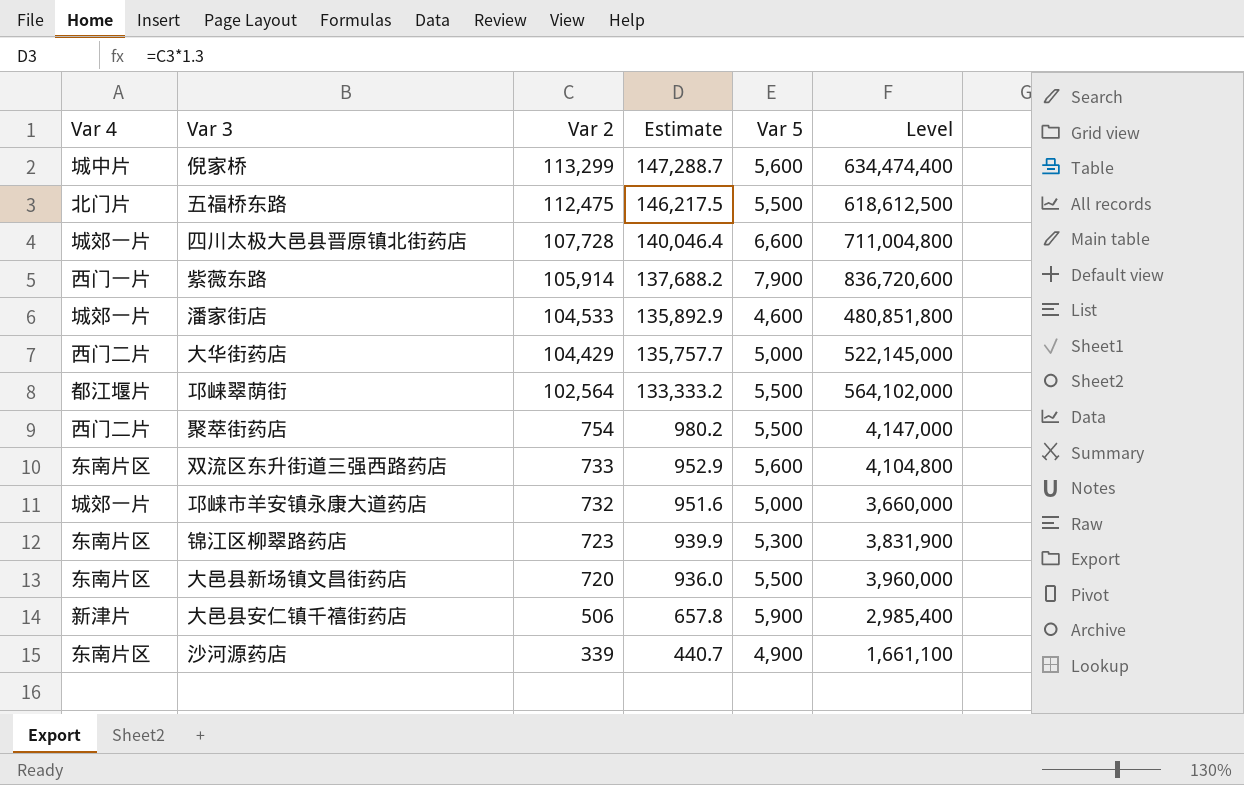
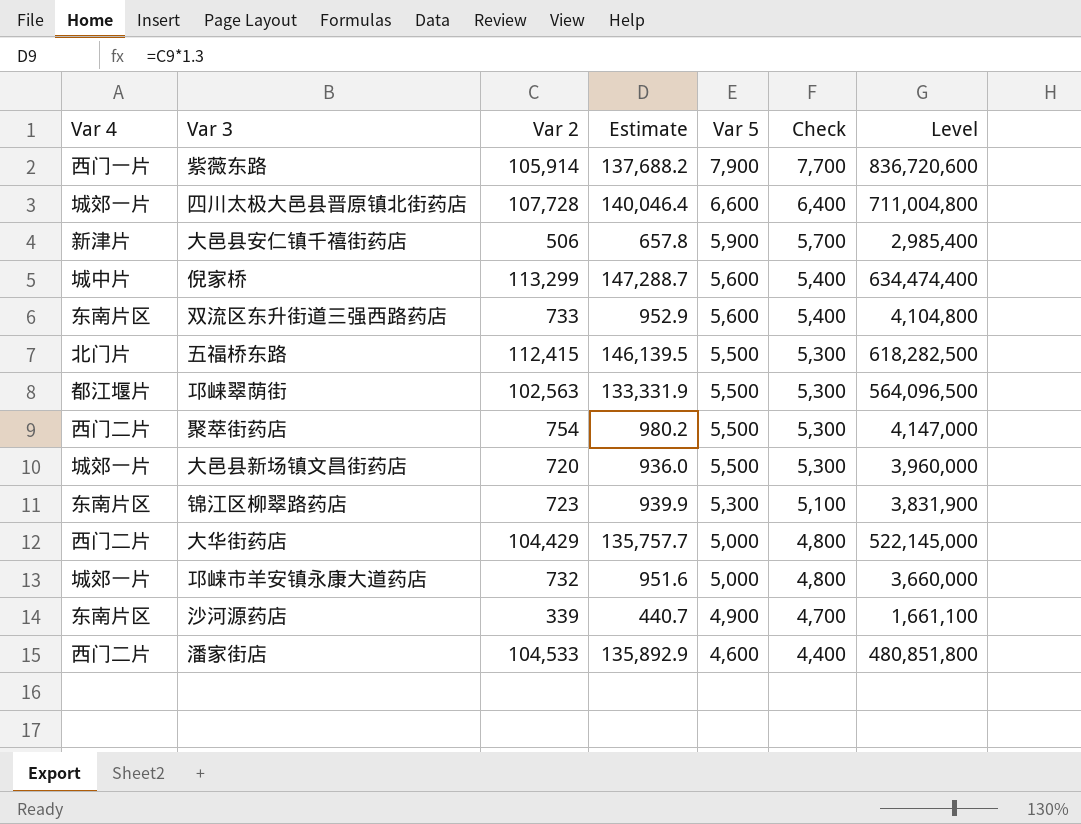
row order: Var 2 descending -> Var 5 descending
column Check | formula: none -> [Var 5] - 200
五福桥东路 | Var 2: 112,475 -> 112,415
五福桥东路 | Estimate: 146,217.5 -> 146,139.5
五福桥东路 | Level: 618,612,500 -> 618,282,500
邛崃翠荫街 | Var 2: 102,564 -> 102,563
邛崃翠荫街 | Estimate: 133,333.2 -> 133,331.9
邛崃翠荫街 | Level: 564,102,000 -> 564,096,500
大邑县新场镇文昌街药店 | Var 4: 东南片区 -> 城郊一片
潘家街店 | Var 4: 城郊一片 -> 西门二片

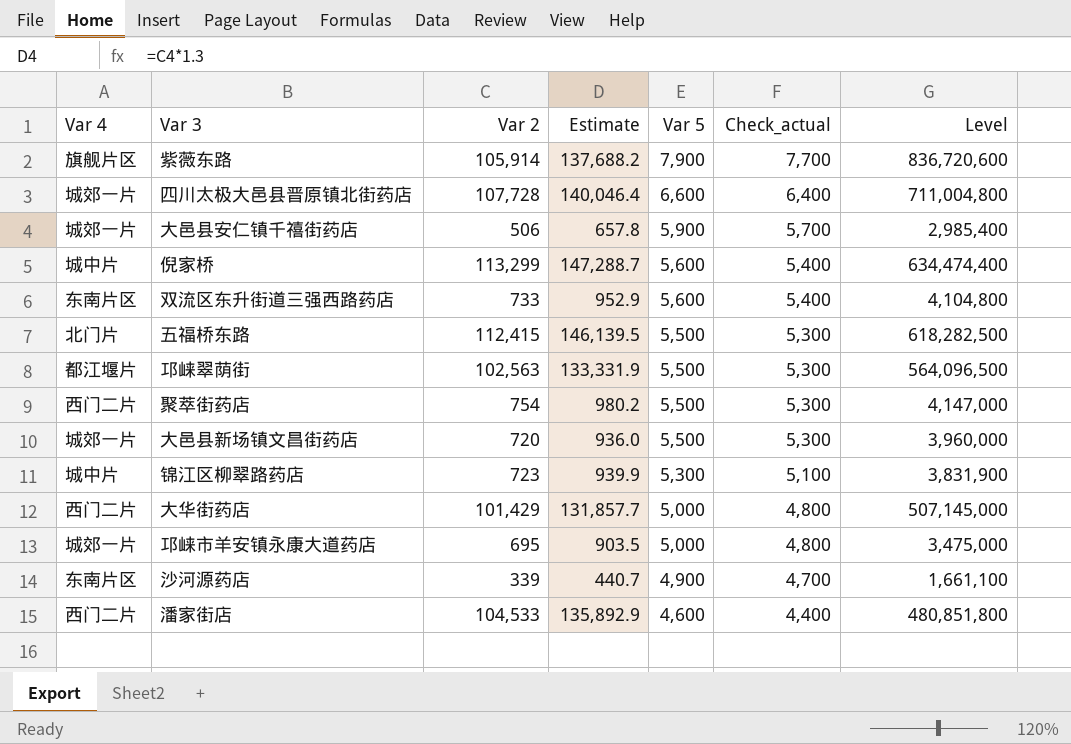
column name: Check -> Check_actual
紫薇东路 | Var 4: 西门一片 -> 旗舰片区
大邑县安仁镇千禧街药店 | Var 4: 新津片 -> 城郊一片
锦江区柳翠路药店 | Var 4: 东南片区 -> 城中片
大华街药店 | Var 2: 104,429 -> 101,429
大华街药店 | Estimate: 135,757.7 -> 131,857.7
大华街药店 | Level: 522,145,000 -> 507,145,000
邛崃市羊安镇永康大道药店 | Var 2: 732 -> 695
邛崃市羊安镇永康大道药店 | Estimate: 951.6 -> 903.5
邛崃市羊安镇永康大道药店 | Level: 3,660,000 -> 3,475,000

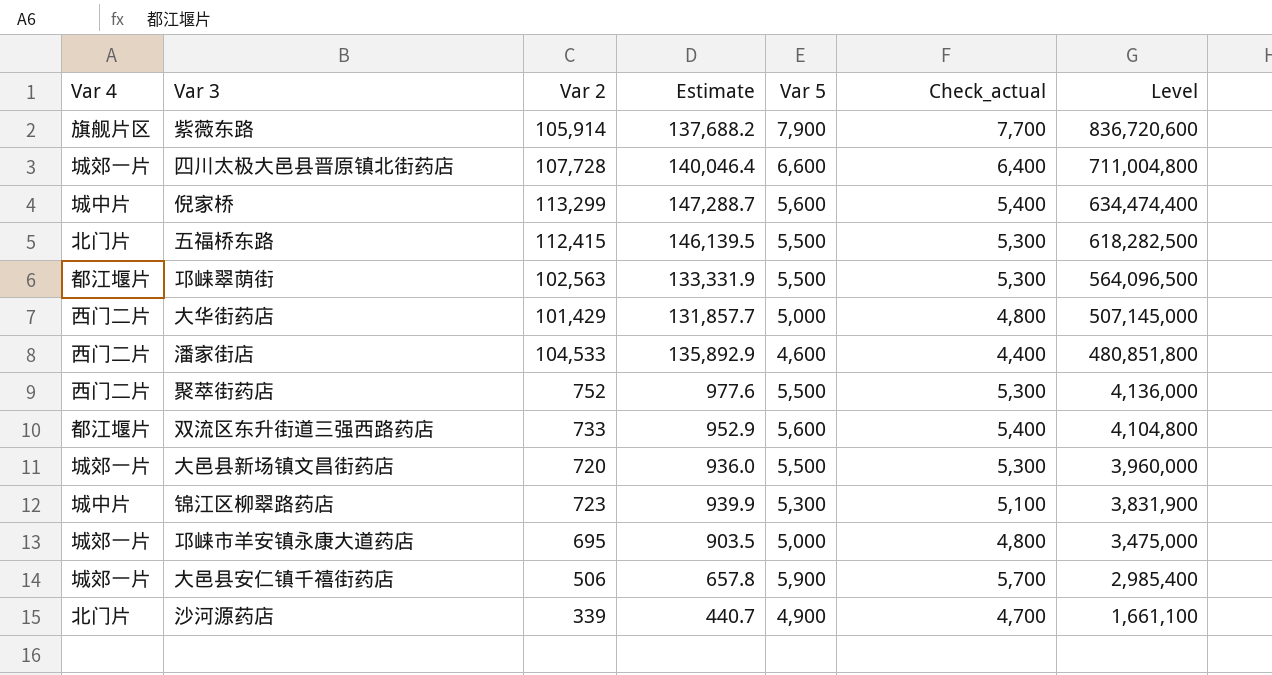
row order: Var 5 descending -> Level descending
聚萃街药店 | Var 2: 754 -> 752
聚萃街药店 | Estimate: 980.2 -> 977.6
聚萃街药店 | Level: 4,147,000 -> 4,136,000
双流区东升街道三强西路药店 | Var 4: 东南片区 -> 都江堰片
沙河源药店 | Var 4: 东南片区 -> 北门片

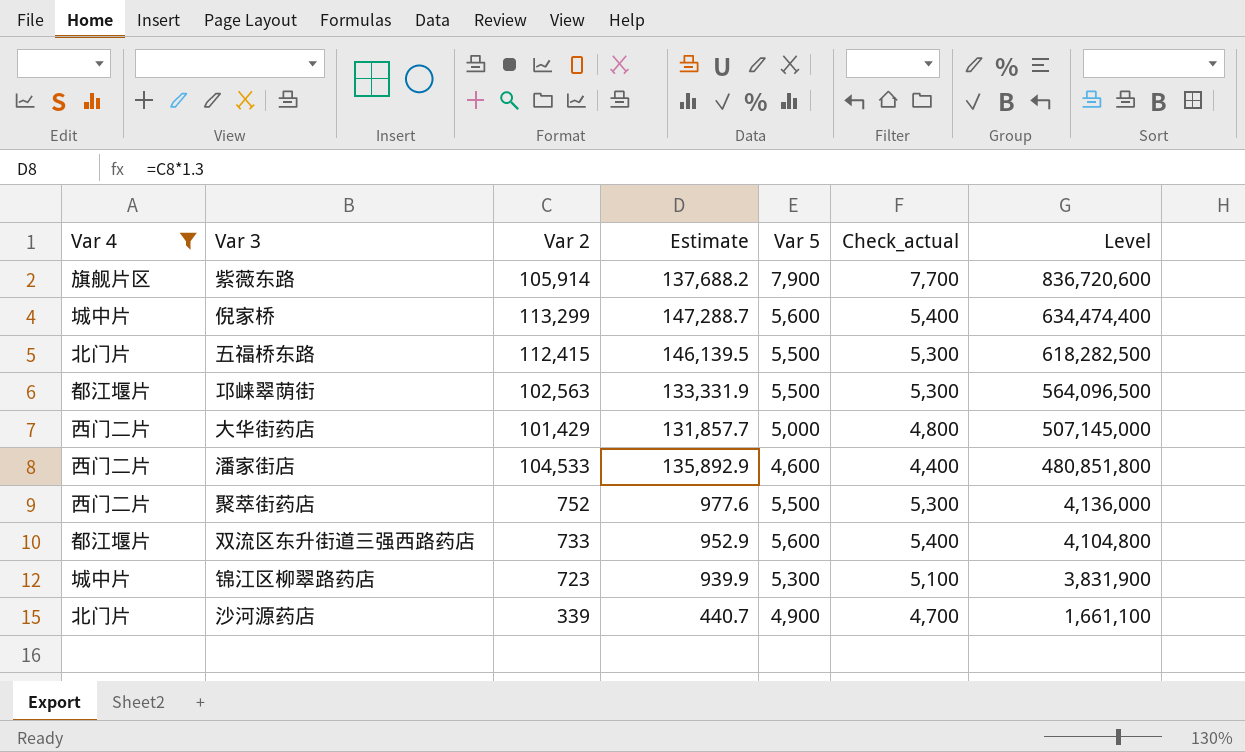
filter: none -> Var 4 != 城郊一片

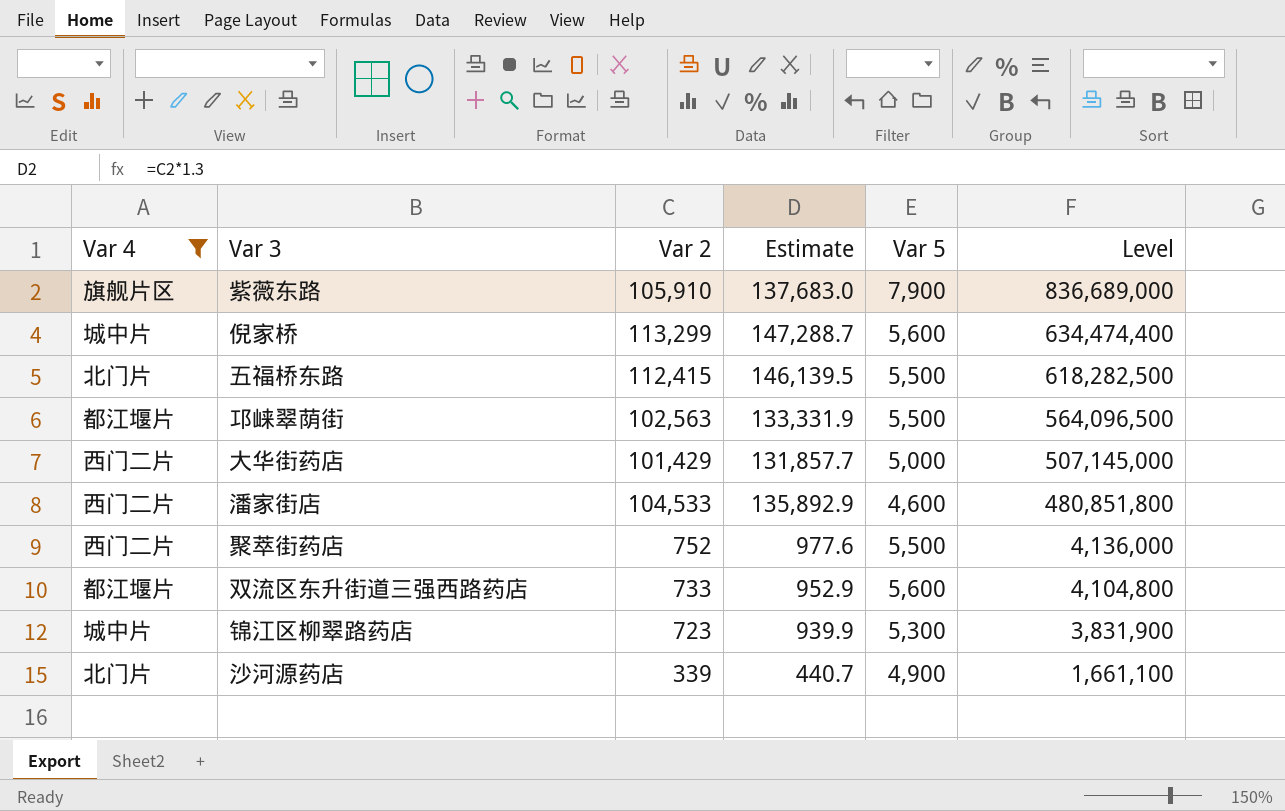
column Check_actual | formula: [Var 5] - 200 -> none
紫薇东路 | Var 2: 105,914 -> 105,910
紫薇东路 | Estimate: 137,688.2 -> 137,683.0
紫薇东路 | Level: 836,720,600 -> 836,689,000

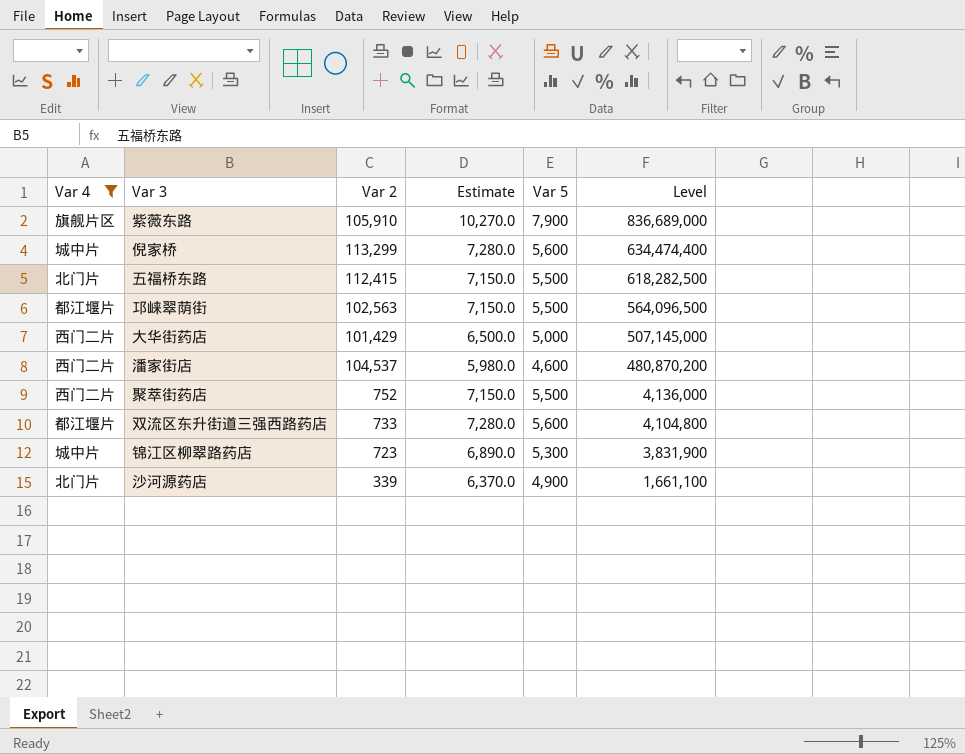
column Estimate | formula: [Var 2] * 1.3 -> [Var 5] * 1.3
潘家街店 | Var 2: 104,533 -> 104,537
潘家街店 | Level: 480,851,800 -> 480,870,200

